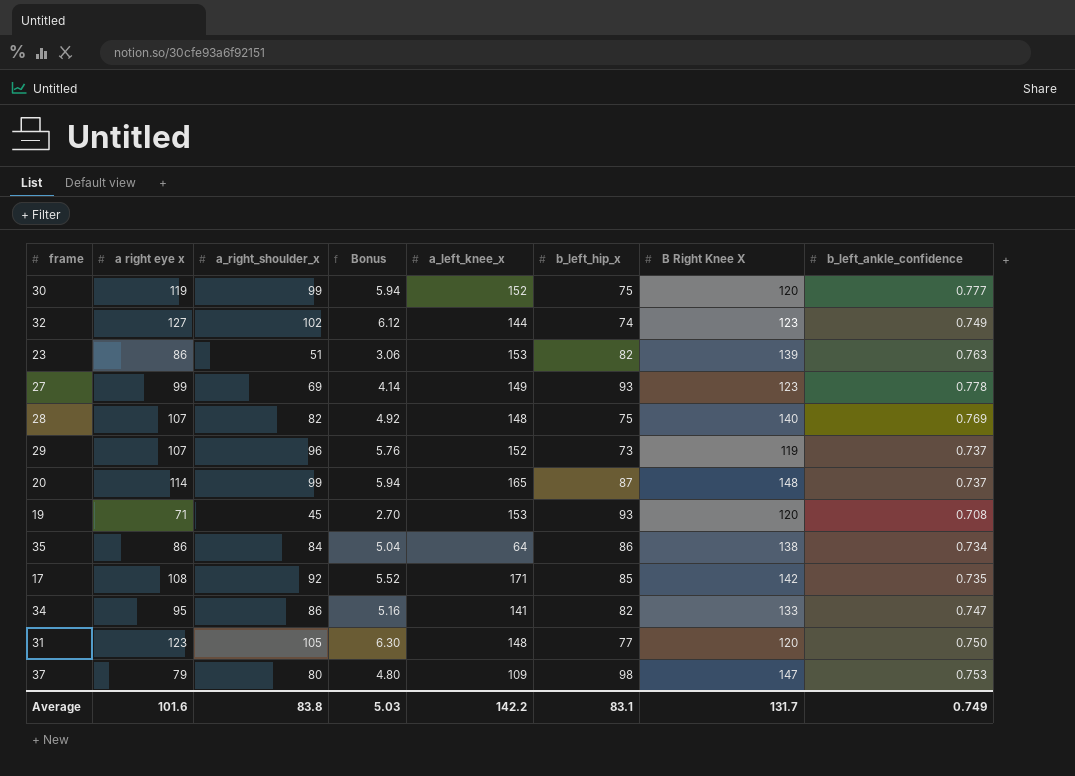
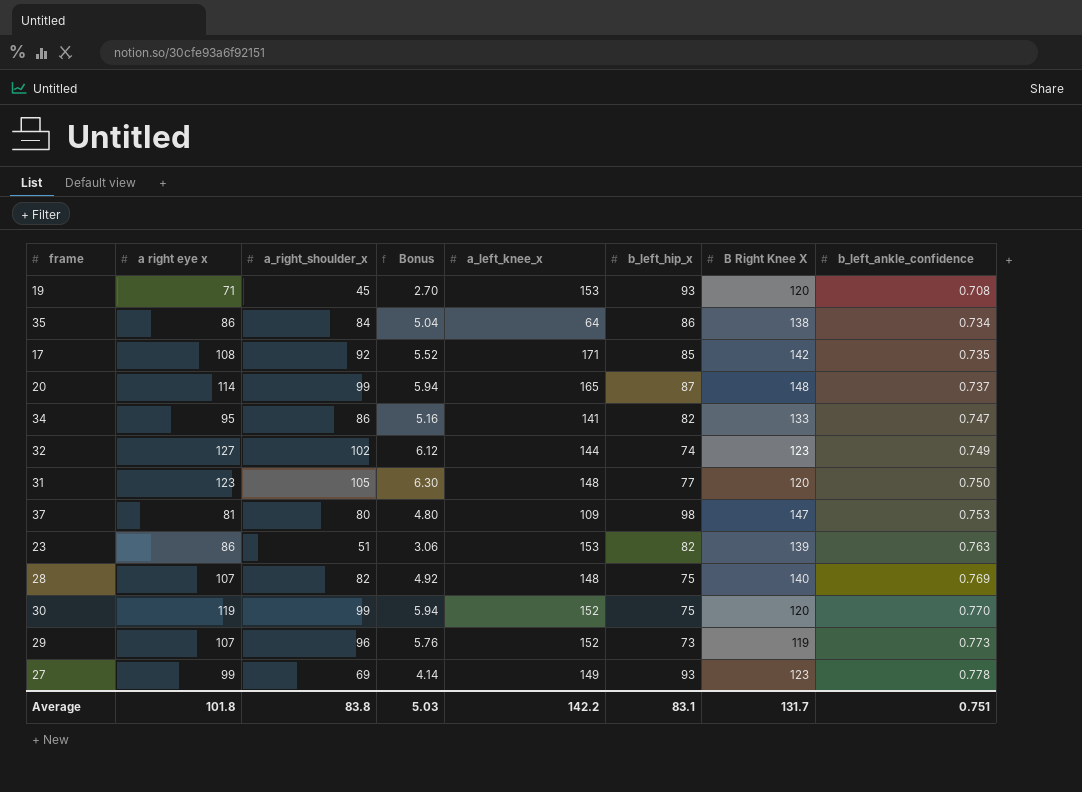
row order: none -> b_left_ankle_confidence ascending
37 | a right eye x: 79 -> 81
30 | b_left_ankle_confidence: 0.777 -> 0.770
29 | b_left_ankle_confidence: 0.737 -> 0.773
Average | a right eye x: 101.6 -> 101.8
Average | b_left_ankle_confidence: 0.749 -> 0.751

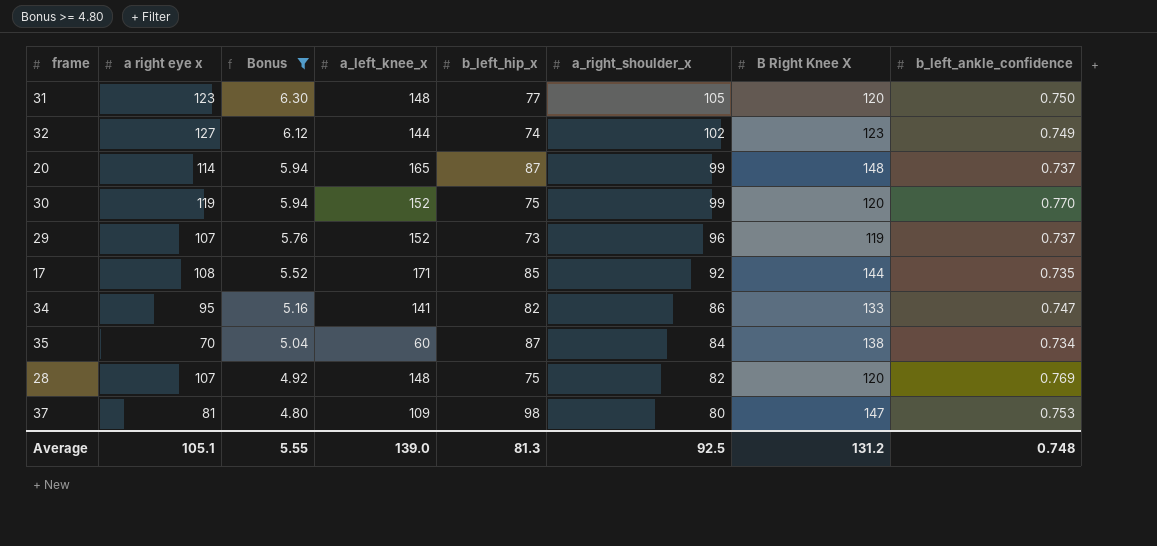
filter: none -> Bonus >= 4.80
row order: b_left_ankle_confidence ascending -> Bonus descending
column a_right_shoulder_x | position: 3 -> 6
29 | b_left_ankle_confidence: 0.773 -> 0.737
17 | B Right Knee X: 142 -> 144
35 | a right eye x: 86 -> 70
35 | a_left_knee_x: 64 -> 60
35 | b_left_hip_x: 86 -> 87
28 | B Right Knee X: 140 -> 120
Average | a right eye x: 101.8 -> 105.1
Average | Bonus: 5.03 -> 5.55
Average | a_left_knee_x: 142.2 -> 139.0
Average | b_left_hip_x: 83.1 -> 81.3
Average | a_right_shoulder_x: 83.8 -> 92.5
Average | B Right Knee X: 131.7 -> 131.2
Average | b_left_ankle_confidence: 0.751 -> 0.748

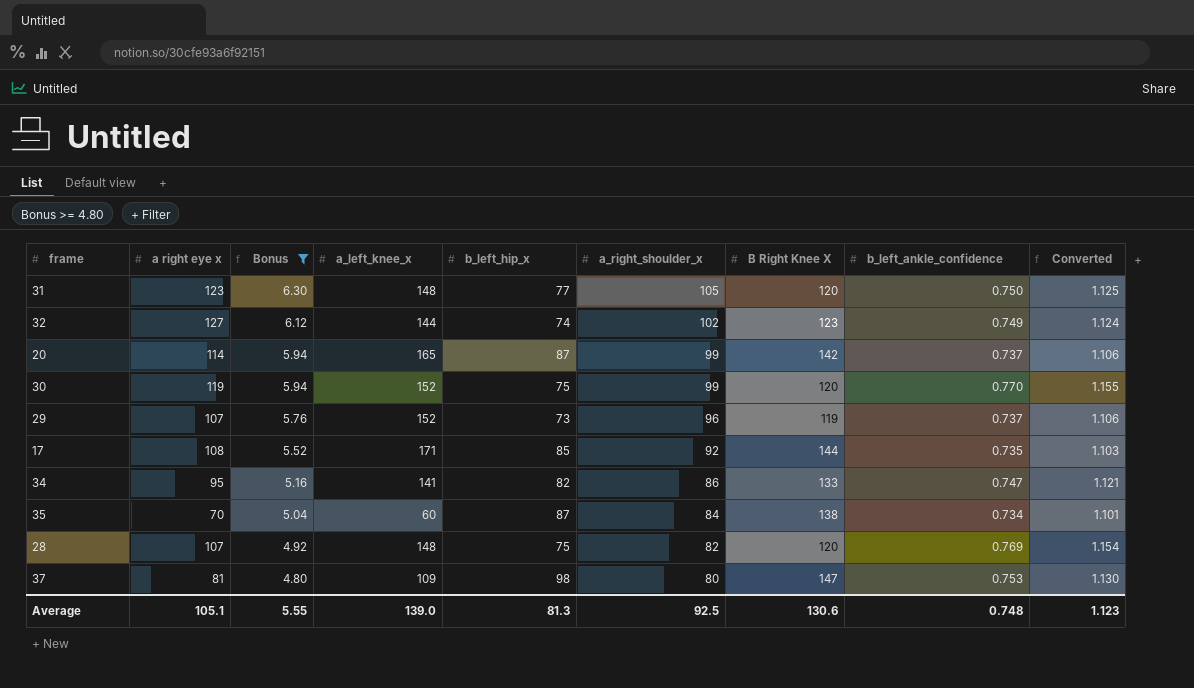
column Converted | formula: none -> [b_left_ankle_confidence] * 1.5
20 | B Right Knee X: 148 -> 142
Average | B Right Knee X: 131.2 -> 130.6

